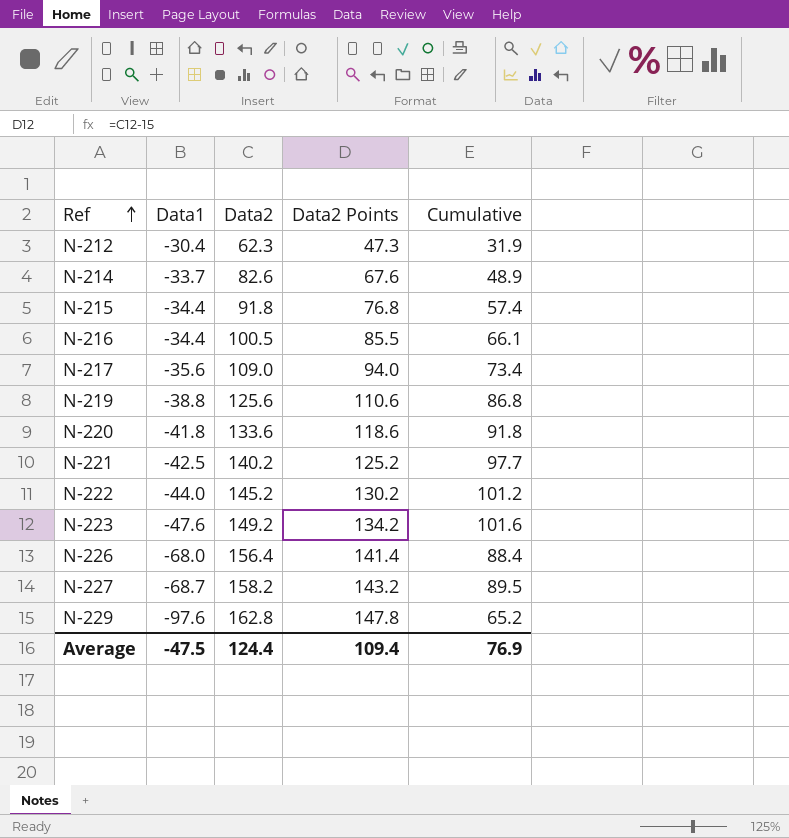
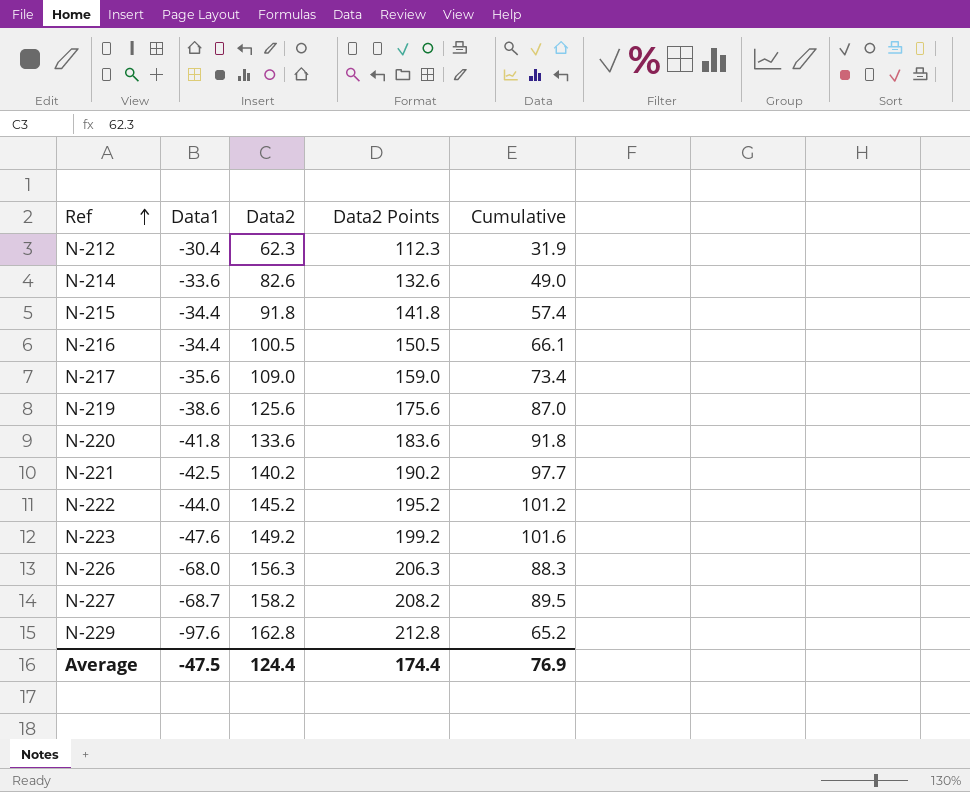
column Data2 Points | formula: [Data2] - 15 -> [Data2] + 50
N-214 | Data1: -33.7 -> -33.6
N-214 | Cumulative: 48.9 -> 49.0
N-219 | Data1: -38.8 -> -38.6
N-219 | Cumulative: 86.8 -> 87.0
N-226 | Data2: 156.4 -> 156.3
N-226 | Cumulative: 88.4 -> 88.3
Average | Data2 Points: 109.4 -> 174.4

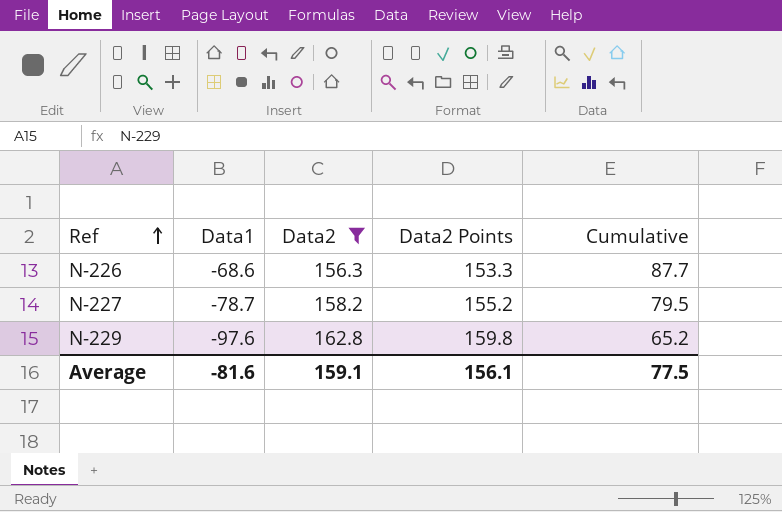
filter: none -> Data2 >= 156.3
column Data2 Points | formula: [Data2] + 50 -> [Data2] - 3
N-226 | Data1: -68.0 -> -68.6
N-226 | Cumulative: 88.3 -> 87.7
N-227 | Data1: -68.7 -> -78.7
N-227 | Cumulative: 89.5 -> 79.5
Average | Data1: -47.5 -> -81.6
Average | Data2: 124.4 -> 159.1
Average | Data2 Points: 174.4 -> 156.1
Average | Cumulative: 76.9 -> 77.5

